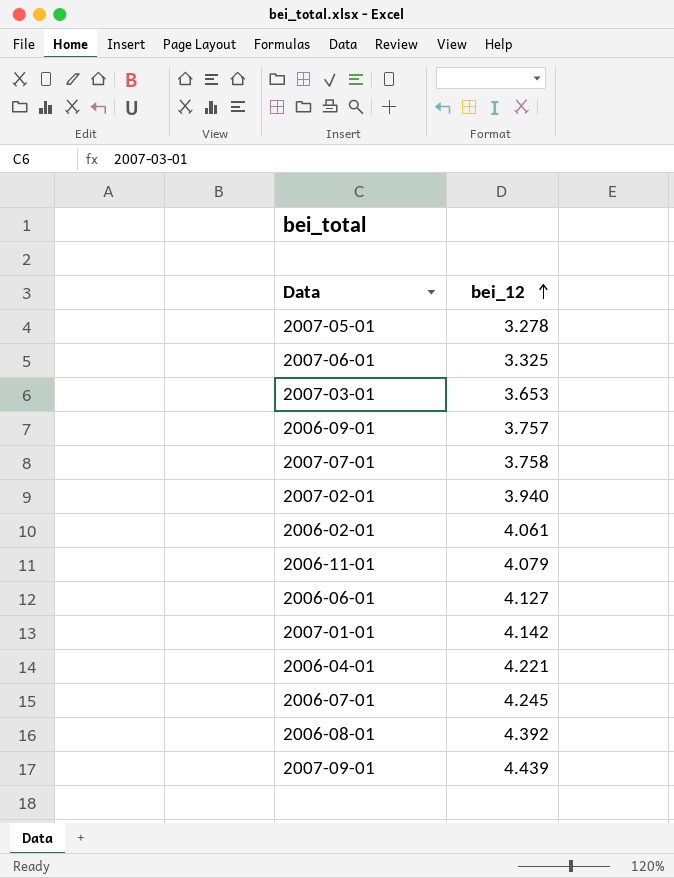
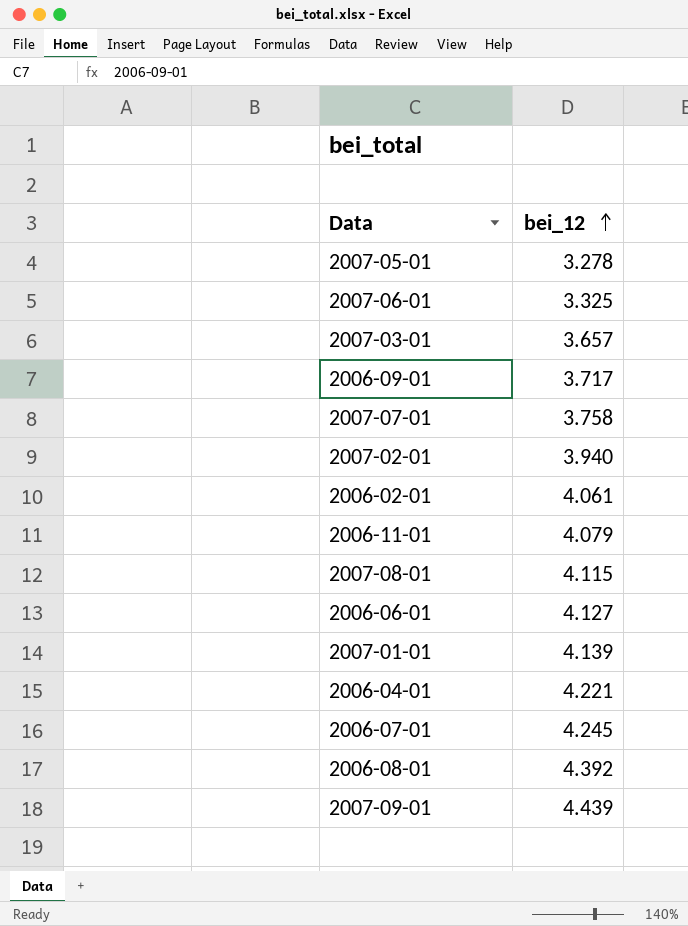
2007-03-01 | bei_12: 3.653 -> 3.657
2006-09-01 | bei_12: 3.757 -> 3.717
row 2007-08-01: none -> 4.115
2007-01-01 | bei_12: 4.142 -> 4.139

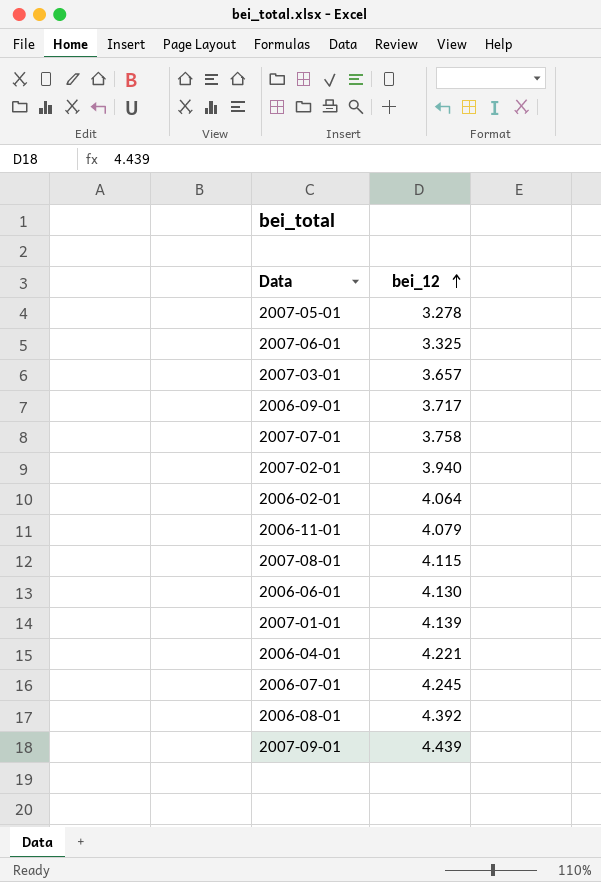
2006-02-01 | bei_12: 4.061 -> 4.064
2006-06-01 | bei_12: 4.127 -> 4.130

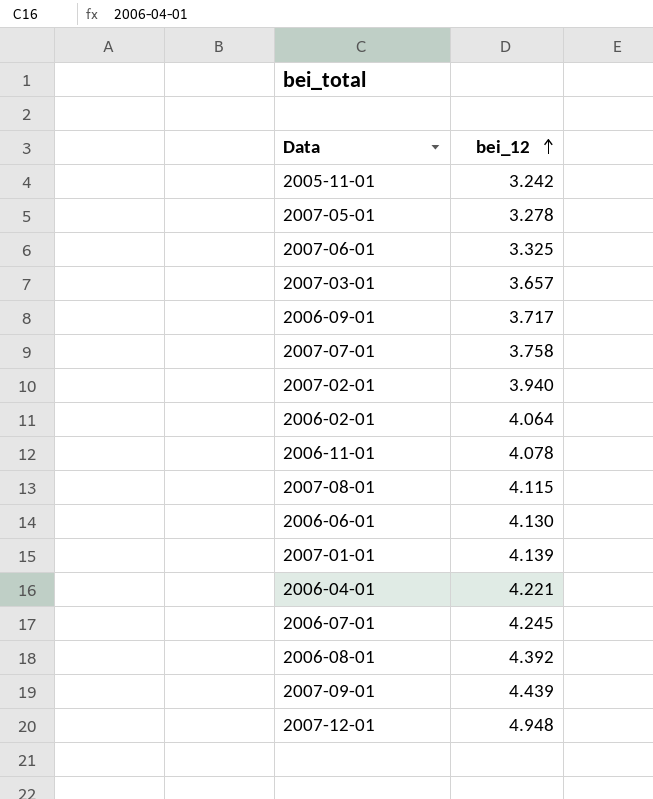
row 2005-11-01: none -> 3.242
2006-11-01 | bei_12: 4.079 -> 4.078
row 2007-12-01: none -> 4.948

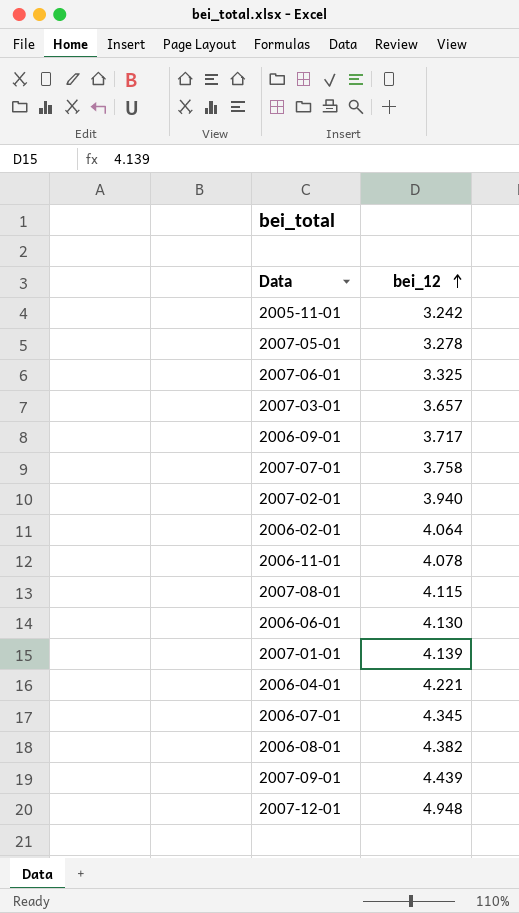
2006-07-01 | bei_12: 4.245 -> 4.345
2006-08-01 | bei_12: 4.392 -> 4.382

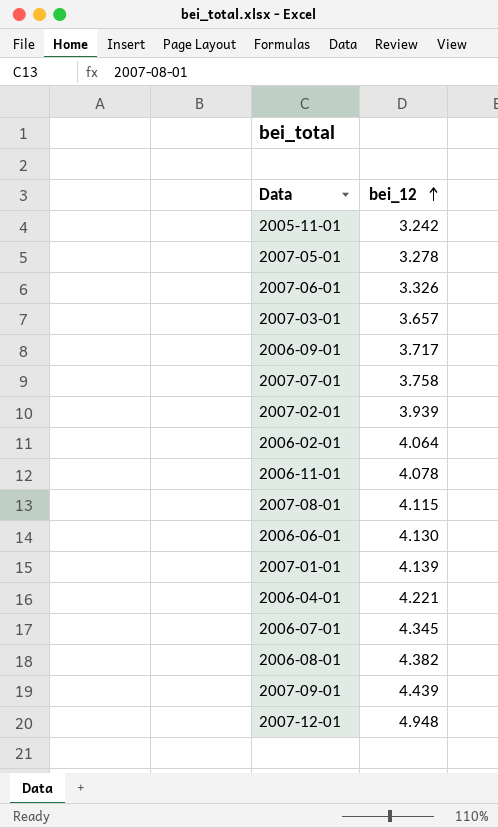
2007-06-01 | bei_12: 3.325 -> 3.326
2007-02-01 | bei_12: 3.940 -> 3.939

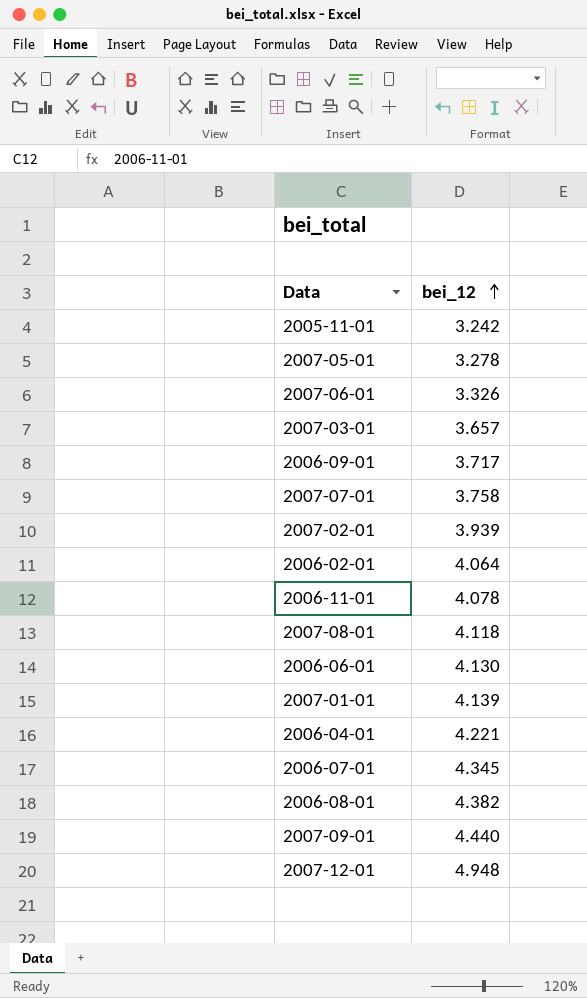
2007-08-01 | bei_12: 4.115 -> 4.118
2007-09-01 | bei_12: 4.439 -> 4.440

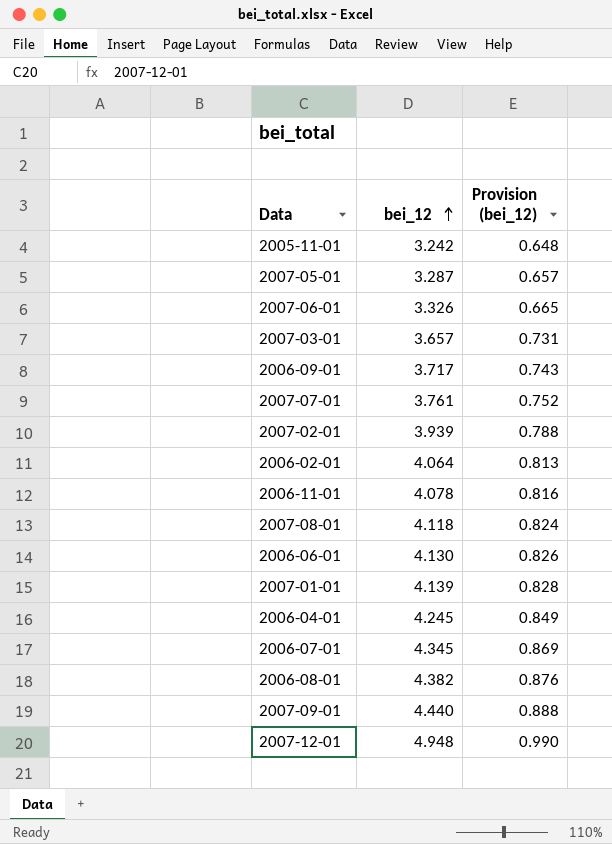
column Provision (bei_12) | formula: none -> [bei_12] * 0.2
2007-05-01 | bei_12: 3.278 -> 3.287
2007-07-01 | bei_12: 3.758 -> 3.761
2006-04-01 | bei_12: 4.221 -> 4.245

